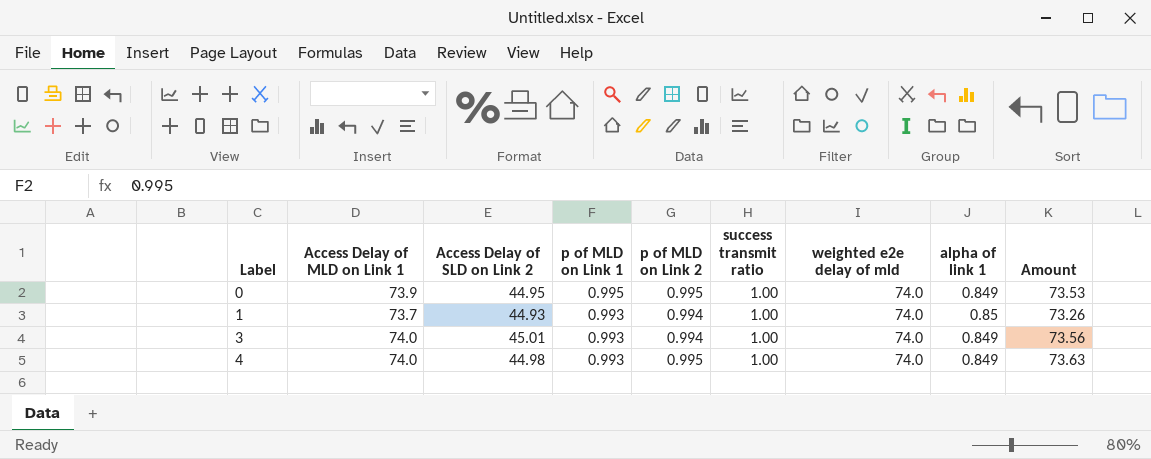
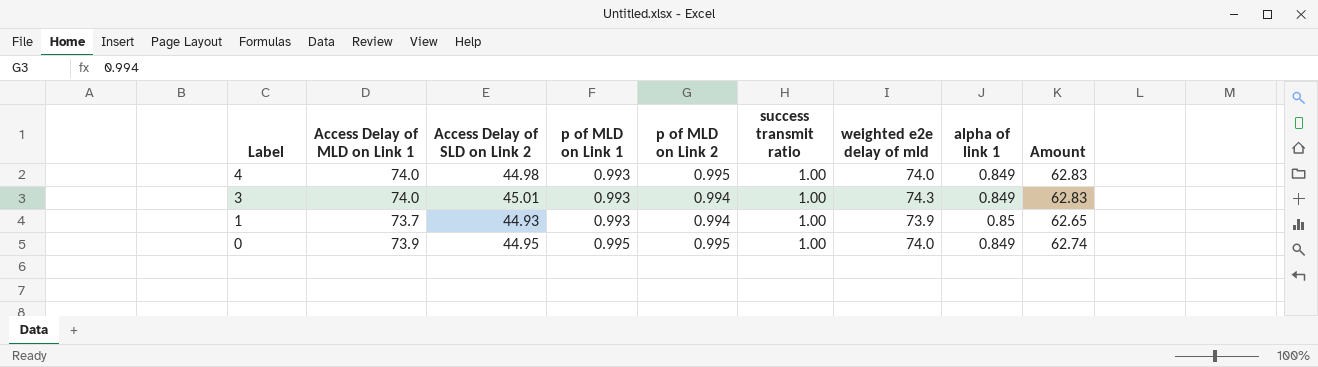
row order: Label ascending -> Label descending
column Amount | formula: [Access Delay of MLD on Link 1] * [p of MLD on Link 2] -> [Access Delay of MLD on Link 1] * [alpha of link 1]
3 | weighted e2e delay of mld: 74.0 -> 74.3
1 | weighted e2e delay of mld: 74.0 -> 73.9

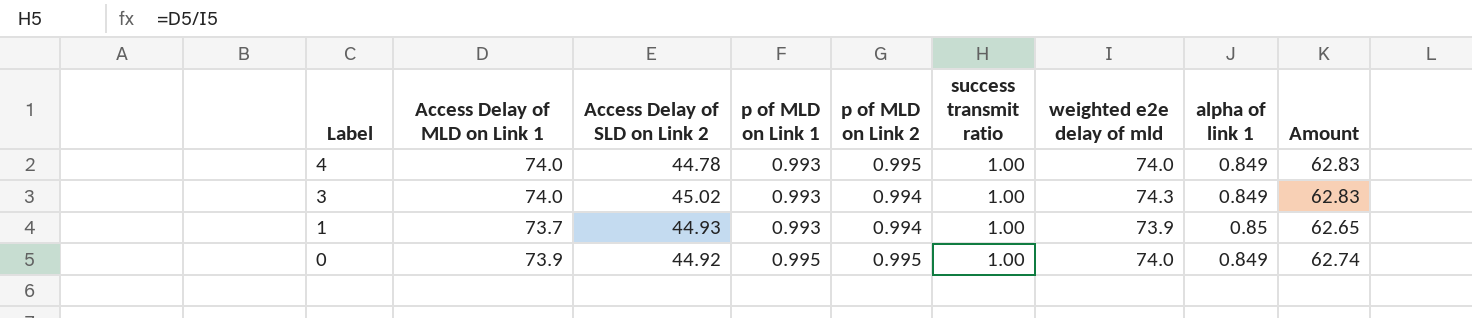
4 | Access Delay of SLD on Link 2: 44.98 -> 44.78
3 | Access Delay of SLD on Link 2: 45.01 -> 45.02
0 | Access Delay of SLD on Link 2: 44.95 -> 44.92

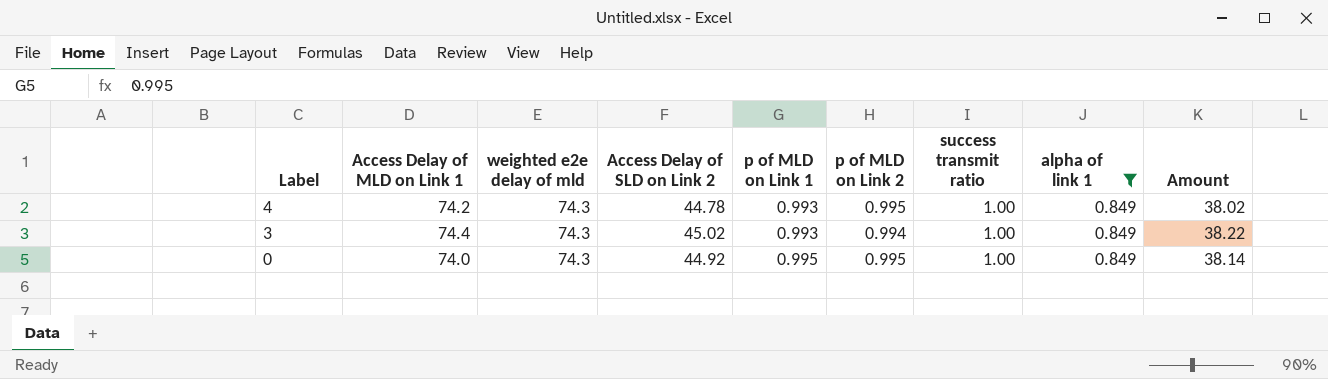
filter: none -> alpha of link 1 = 0.849
column weighted e2e delay of mld | position: 7 -> 3
column Amount | formula: [Access Delay of MLD on Link 1] * [alpha of link 1] -> [Access Delay of SLD on Link 2] * [alpha of link 1]
4 | Access Delay of MLD on Link 1: 74.0 -> 74.2
4 | weighted e2e delay of mld: 74.0 -> 74.3
3 | Access Delay of MLD on Link 1: 74.0 -> 74.4
0 | Access Delay of MLD on Link 1: 73.9 -> 74.0
0 | weighted e2e delay of mld: 74.0 -> 74.3

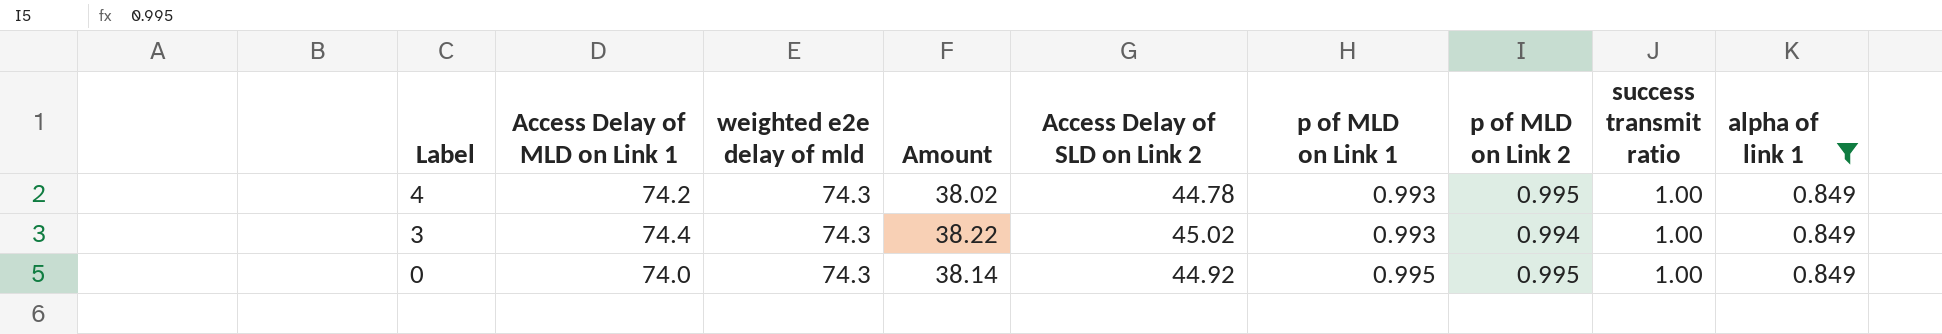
column Amount | position: 9 -> 4

